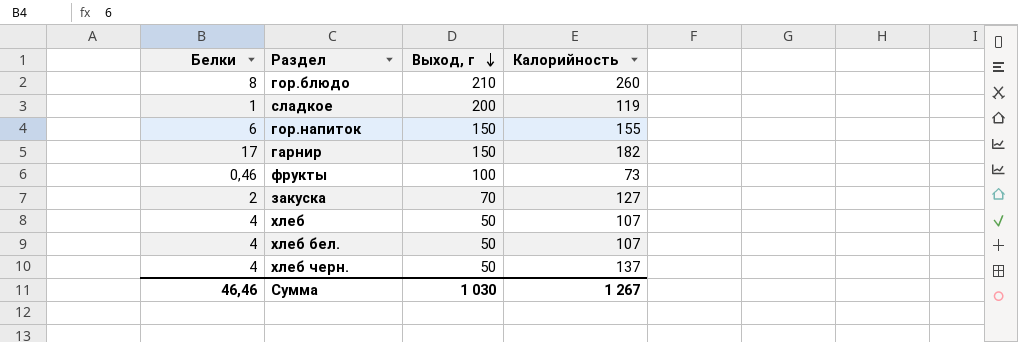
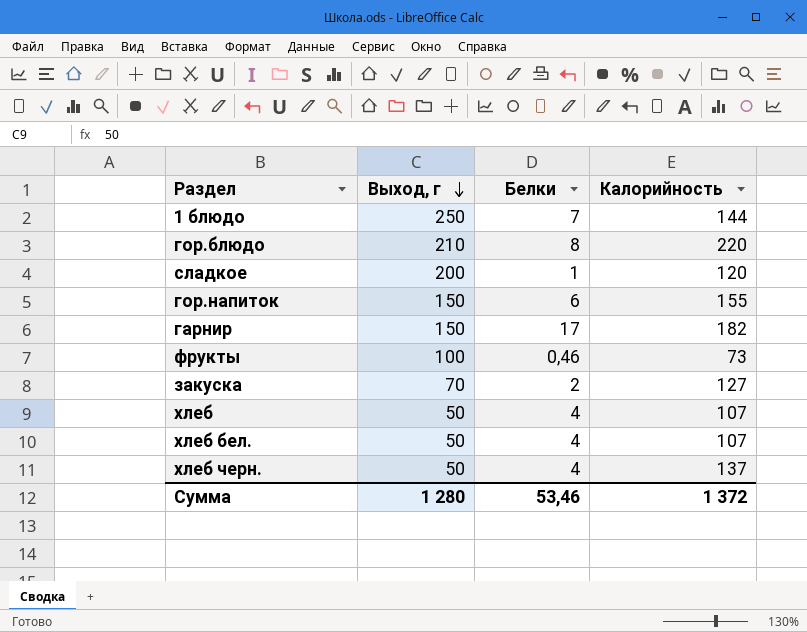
column Белки | position: 1 -> 3
row 1 блюдо: none -> 250 | 7 | 144
гор.блюдо | Калорийность: 260 -> 220
сладкое | Калорийность: 119 -> 120
Сумма | Выход, г: 1 030 -> 1 280
Сумма | Белки: 46,46 -> 53,46
Сумма | Калорийность: 1 267 -> 1 372

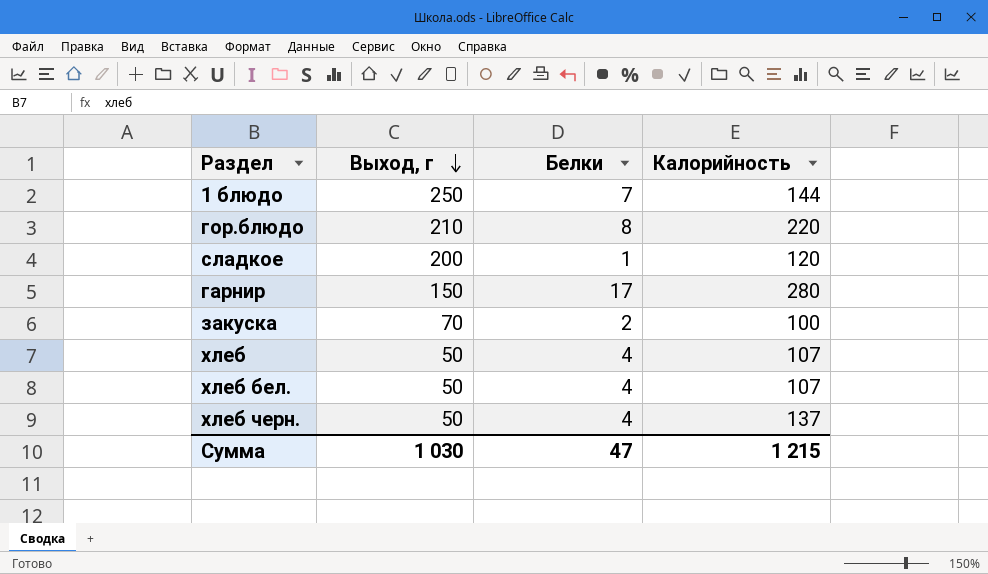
row гор.напиток: 150 | 6 | 155 -> none
row фрукты: 100 | 0,46 | 73 -> none
гарнир | Калорийность: 182 -> 280
закуска | Калорийность: 127 -> 100
Сумма | Выход, г: 1 280 -> 1 030
Сумма | Белки: 53,46 -> 47
Сумма | Калорийность: 1 372 -> 1 215

